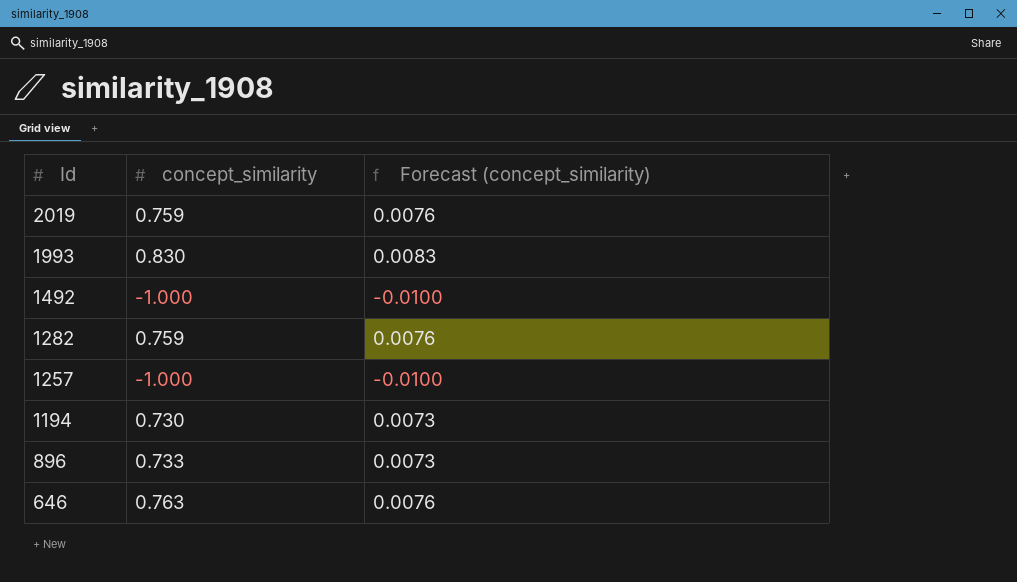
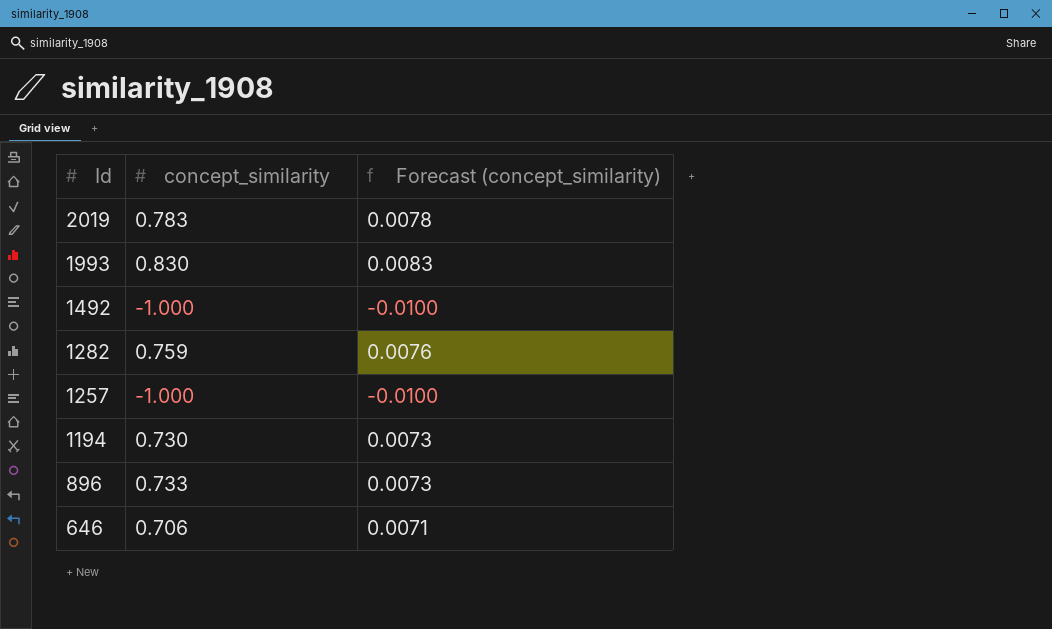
2019 | concept_similarity: 0.759 -> 0.783
2019 | Forecast (concept_similarity): 0.0076 -> 0.0078
646 | concept_similarity: 0.763 -> 0.706
646 | Forecast (concept_similarity): 0.0076 -> 0.0071

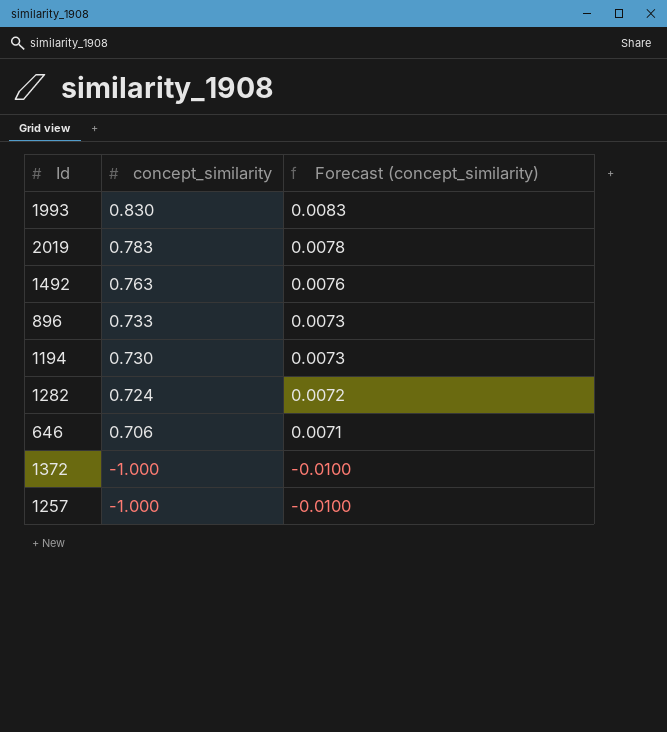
row order: Id descending -> concept_similarity descending
1492 | concept_similarity: -1.000 -> 0.763
1492 | Forecast (concept_similarity): -0.0100 -> 0.0076
1282 | concept_similarity: 0.759 -> 0.724
1282 | Forecast (concept_similarity): 0.0076 -> 0.0072
row 1372: none -> -1.000 | -0.0100

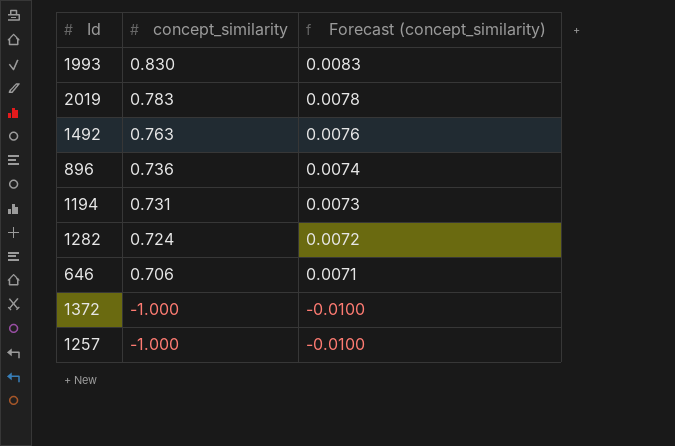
896 | concept_similarity: 0.733 -> 0.736
896 | Forecast (concept_similarity): 0.0073 -> 0.0074
1194 | concept_similarity: 0.730 -> 0.731

